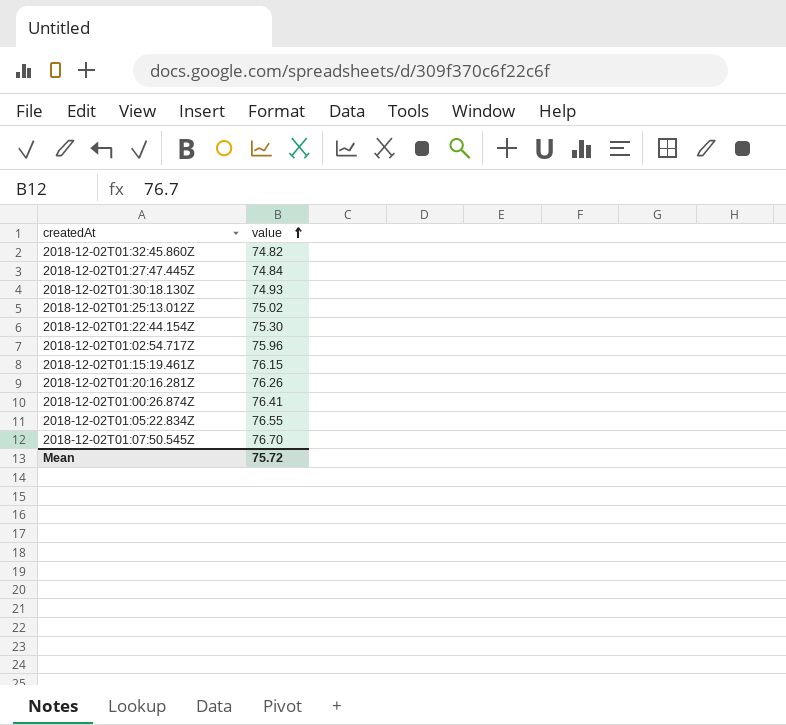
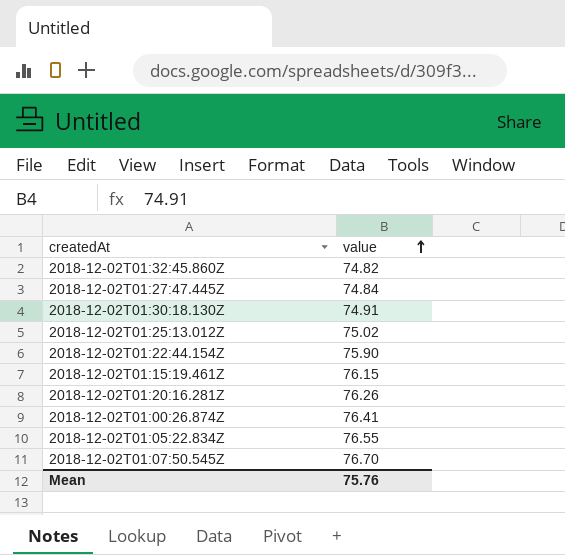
row 2018-12-02T01:02:54.717Z: 75.96 -> none
2018-12-02T01:30:18.130Z | value: 74.93 -> 74.91
2018-12-02T01:22:44.154Z | value: 75.30 -> 75.90
Mean | value: 75.72 -> 75.76

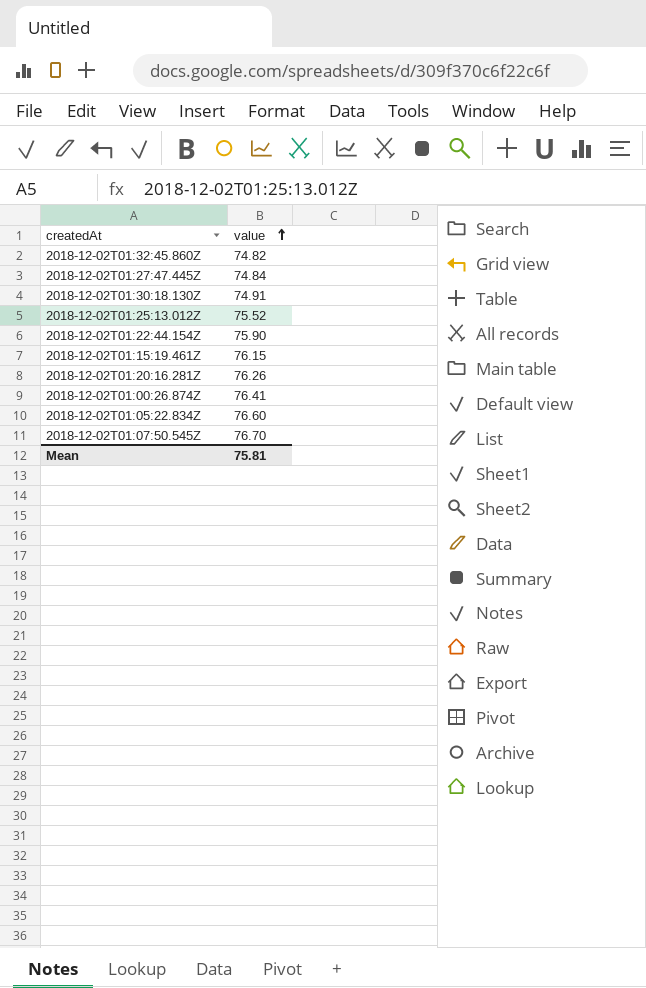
2018-12-02T01:25:13.012Z | value: 75.02 -> 75.52
2018-12-02T01:05:22.834Z | value: 76.55 -> 76.60
Mean | value: 75.76 -> 75.81

